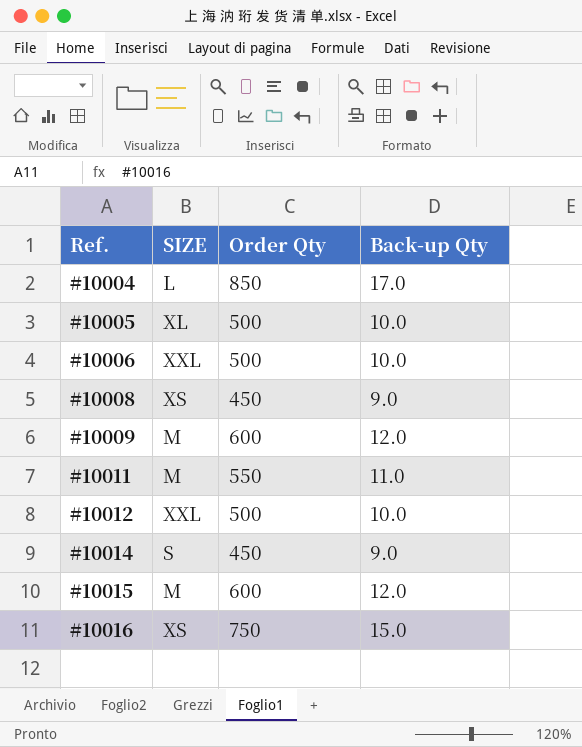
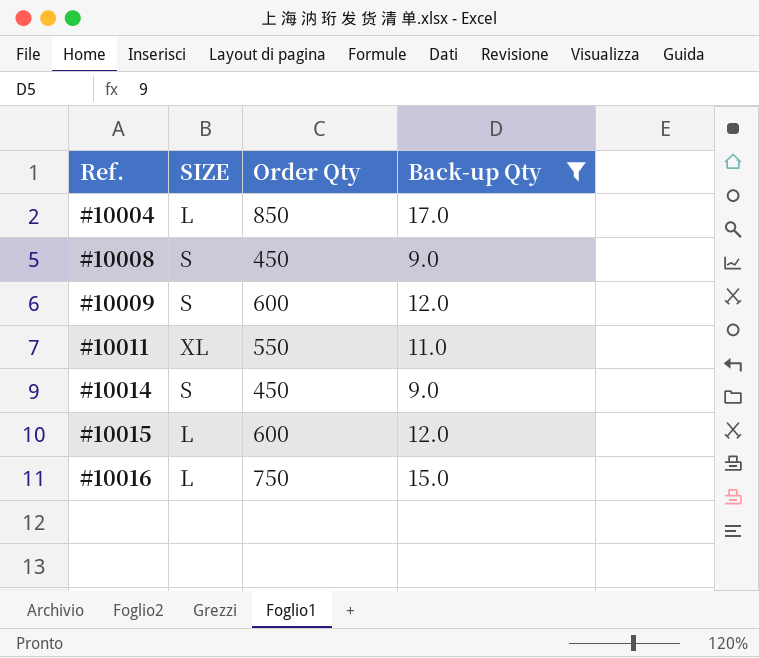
filter: none -> Back-up Qty != 10.0
#10008 | SIZE: XS -> S
#10009 | SIZE: M -> S
#10011 | SIZE: M -> XL
#10015 | SIZE: M -> L
#10016 | SIZE: XS -> L

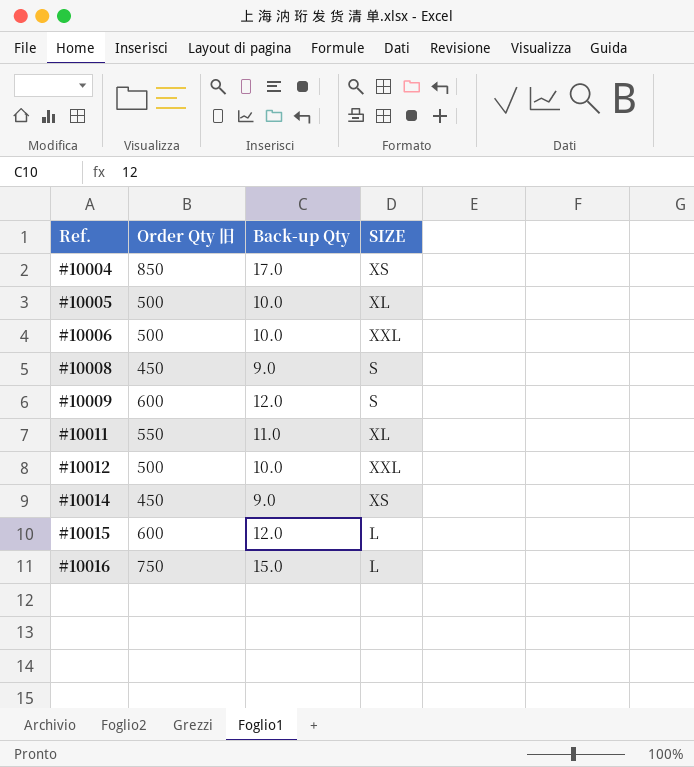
filter: Back-up Qty != 10.0 -> none
column name: Order Qty -> Order Qty 旧
column SIZE | position: 2 -> 4
#10004 | SIZE: L -> XS
#10014 | SIZE: S -> XS

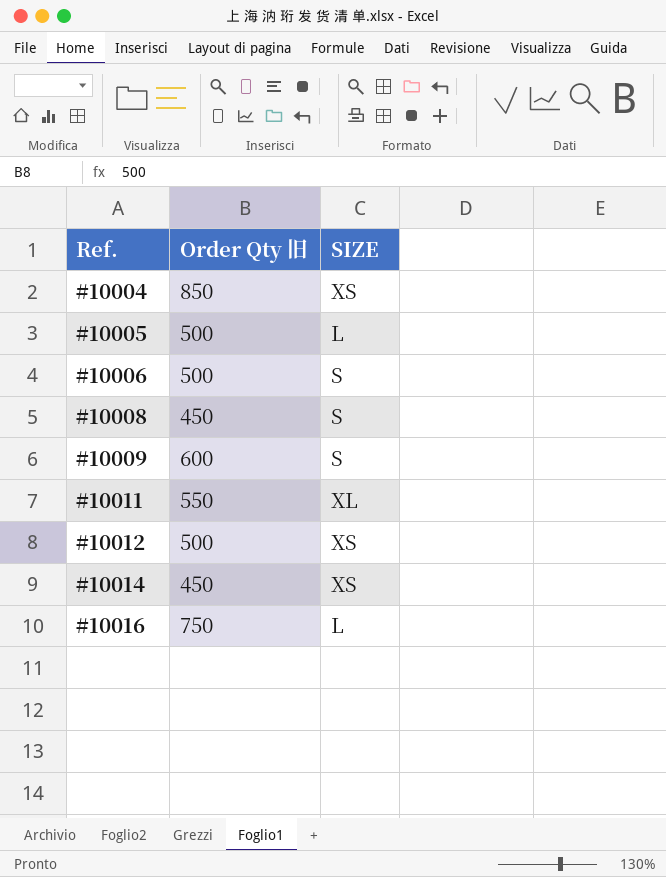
column Back-up Qty | position: 3 -> none
row #10015: 600 | 12.0 | L -> none
#10005 | SIZE: XL -> L
#10006 | SIZE: XXL -> S
#10012 | SIZE: XXL -> XS

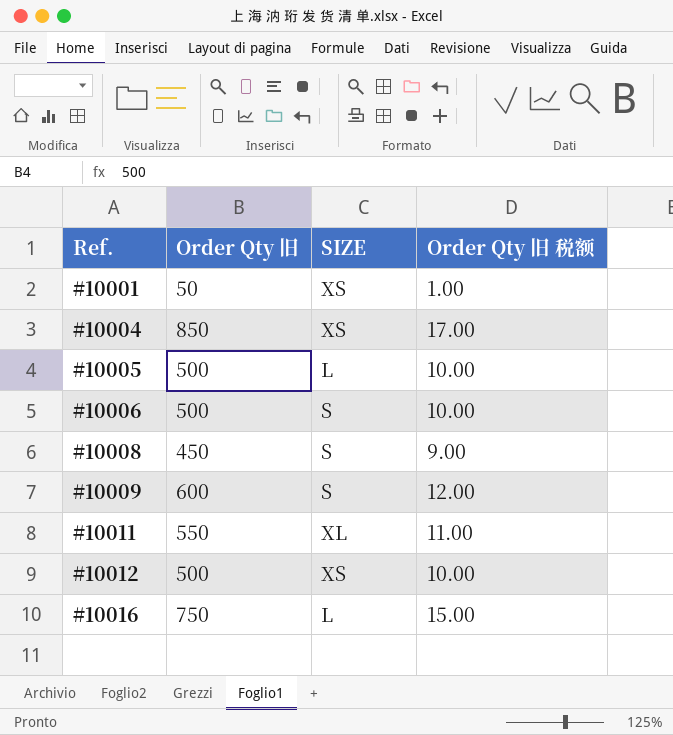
column Order Qty 旧 税额 | formula: none -> [Order Qty 旧] * 0.02
row #10014: 450 | XS -> none
row #10001: none -> 50 | XS | 1.00

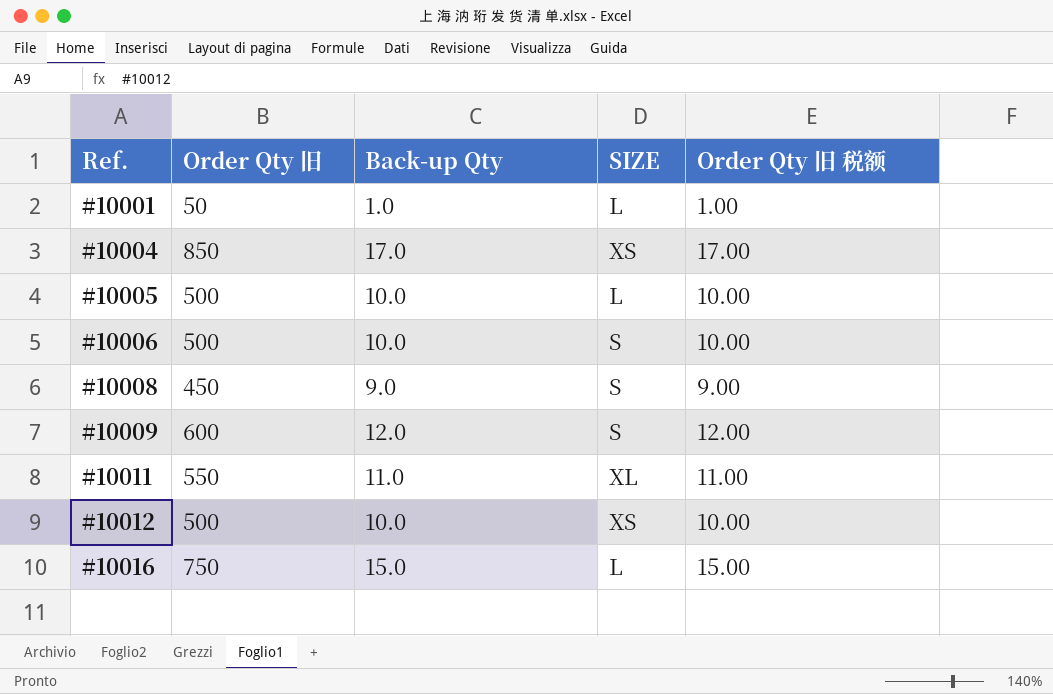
column Back-up Qty | position: none -> 3
#10001 | SIZE: XS -> L

